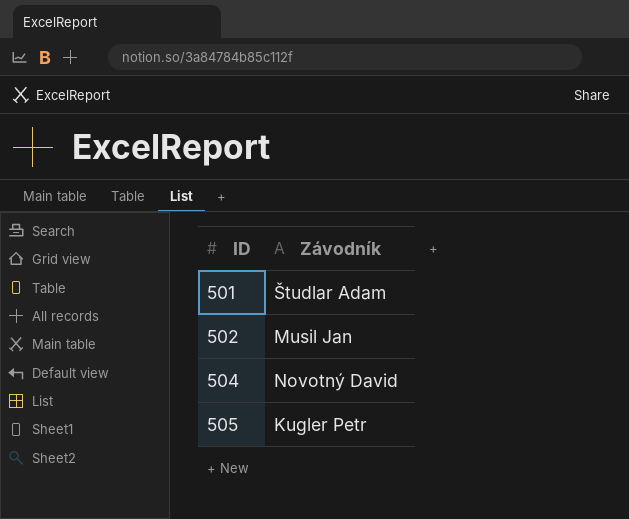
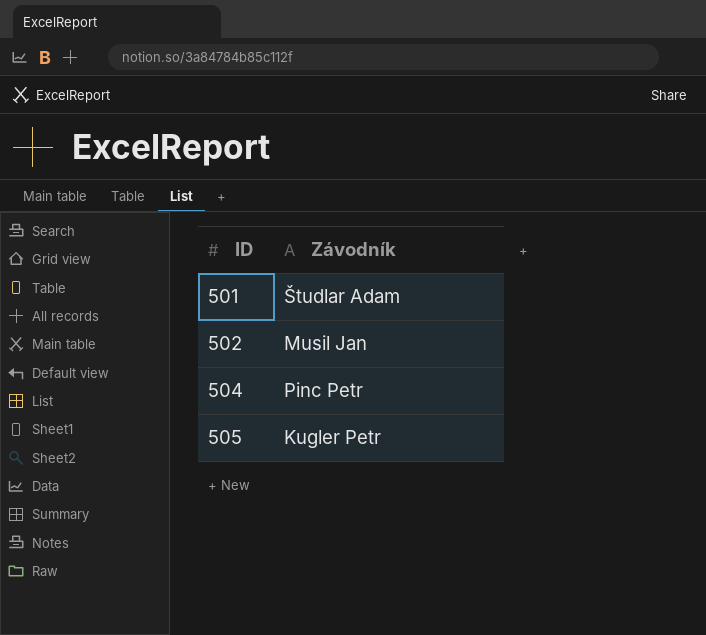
504 | Závodník: Novotný David -> Pinc Petr

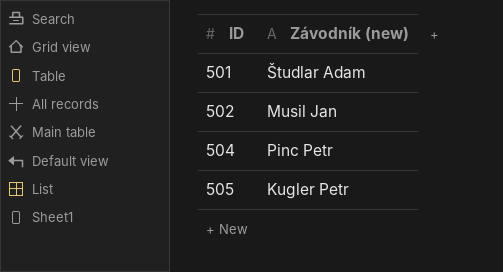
column name: Závodník -> Závodník (new)

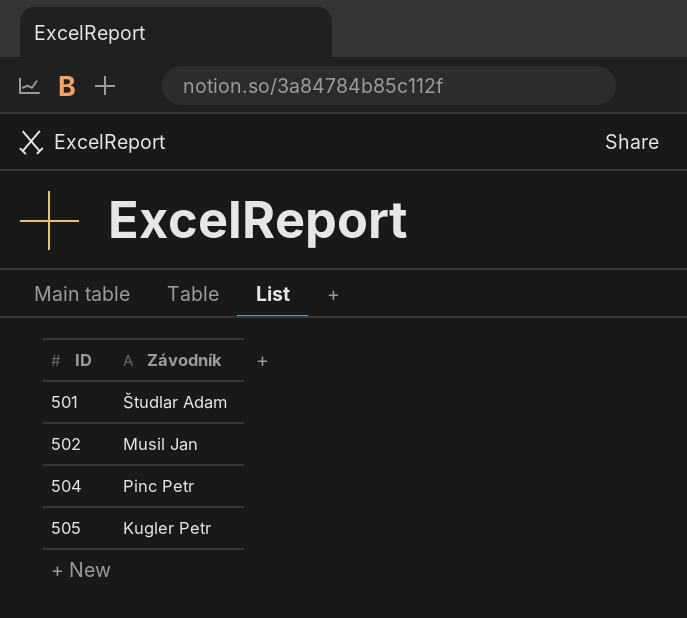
column name: Závodník (new) -> Závodník

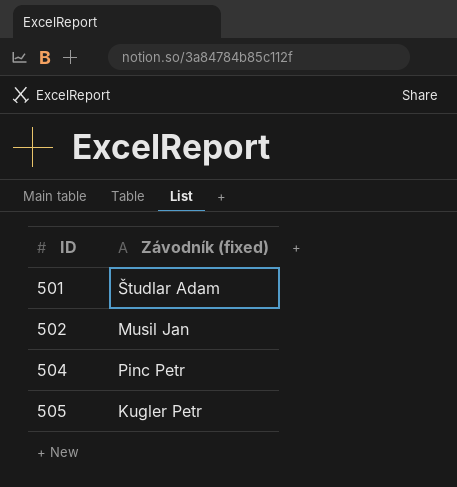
column name: Závodník -> Závodník (fixed)

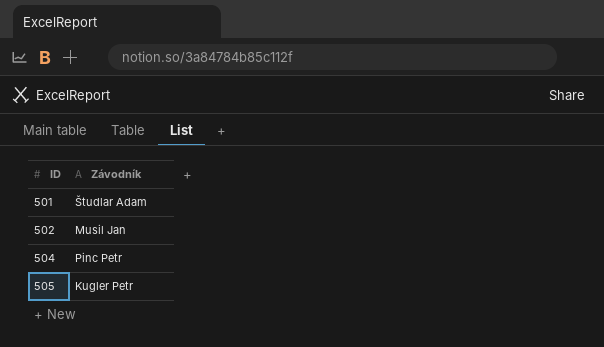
column name: Závodník (fixed) -> Závodník

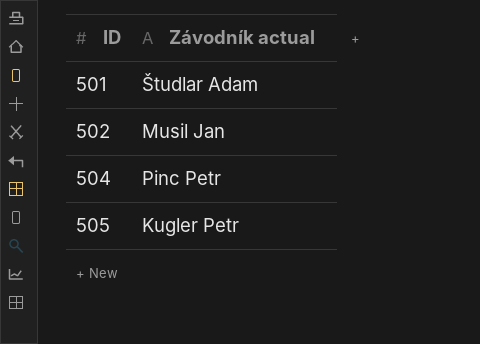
column name: Závodník -> Závodník actual

